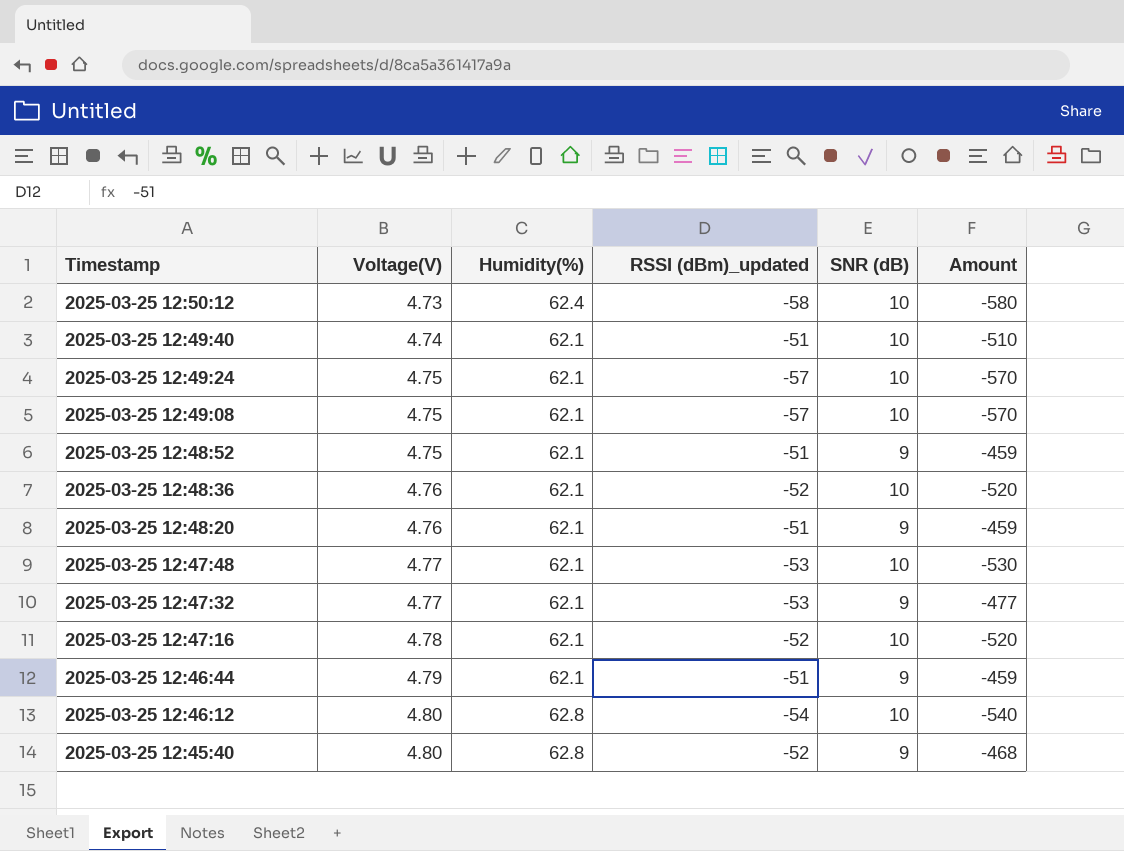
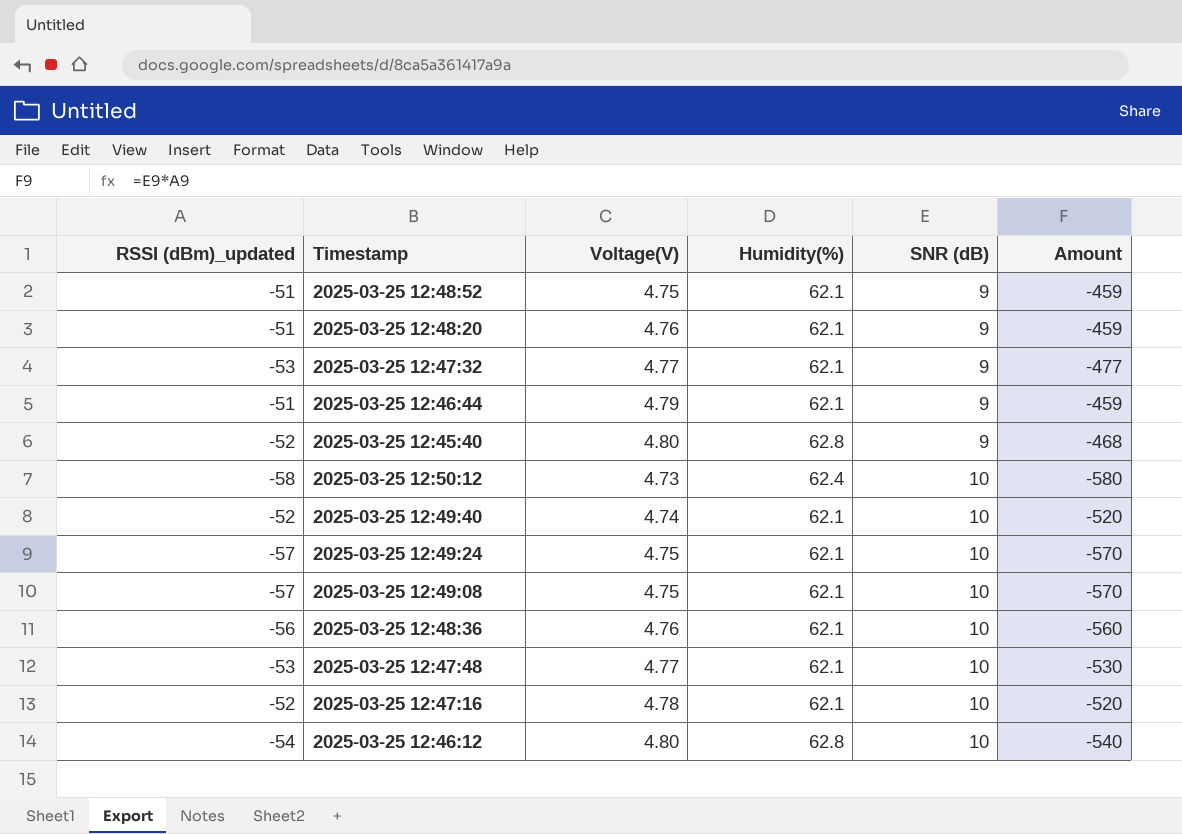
row order: Timestamp descending -> SNR (dB) ascending
column RSSI (dBm)_updated | position: 4 -> 1
2025-03-25 12:49:40 | RSSI (dBm)_updated: -51 -> -52
2025-03-25 12:49:40 | Amount: -510 -> -520
2025-03-25 12:48:36 | RSSI (dBm)_updated: -52 -> -56
2025-03-25 12:48:36 | Amount: -520 -> -560

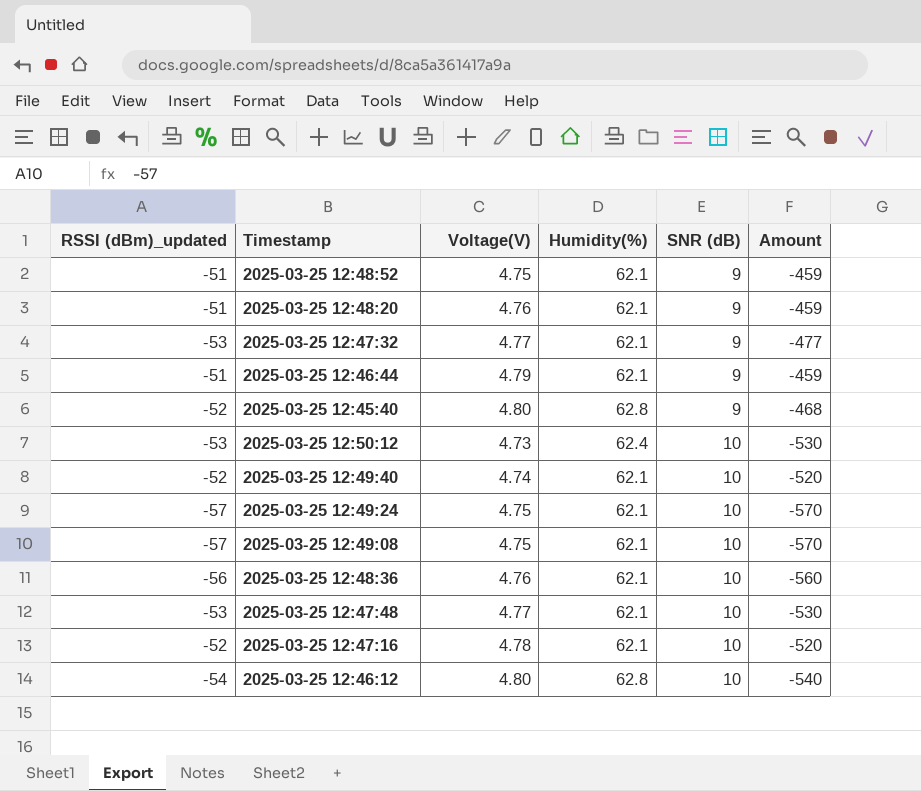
2025-03-25 12:50:12 | RSSI (dBm)_updated: -58 -> -53
2025-03-25 12:50:12 | Amount: -580 -> -530

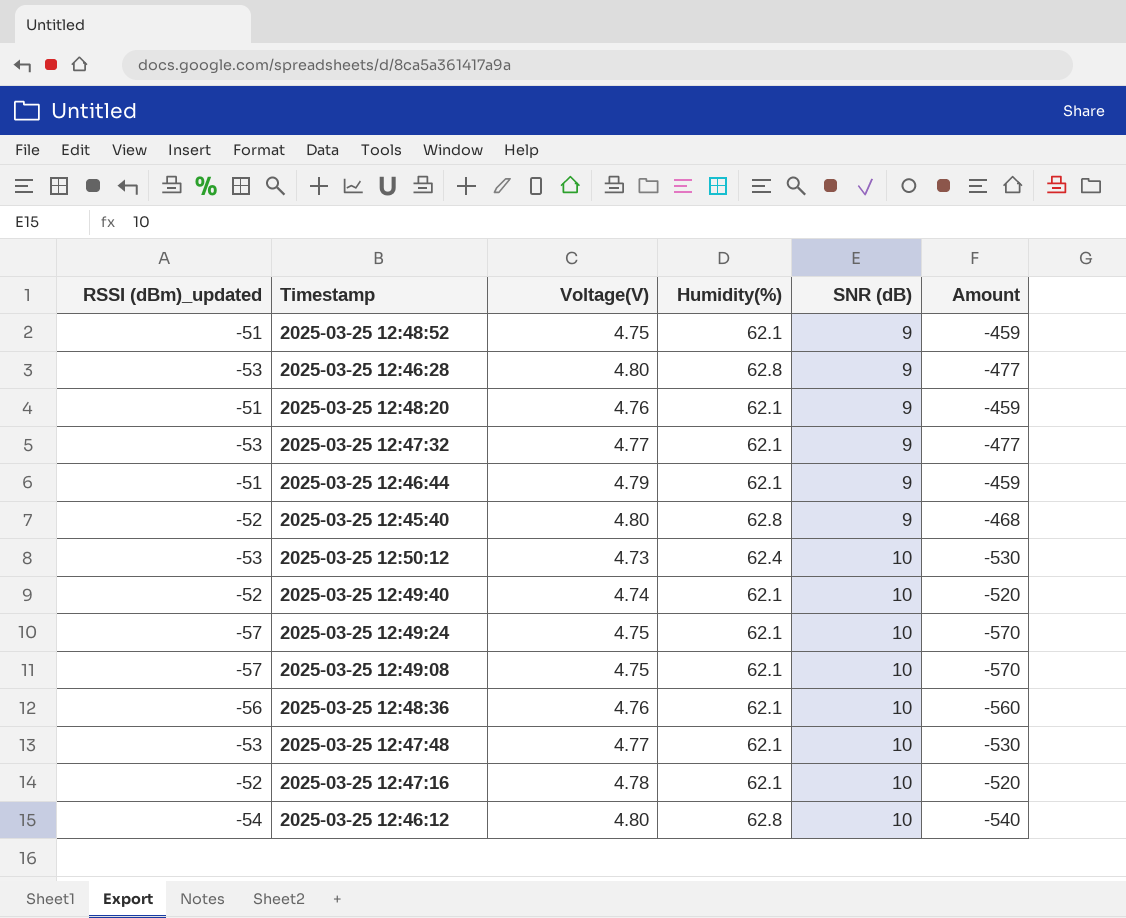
row 2025-03-25 12:46:28: none -> -53 | 4.80 | 62.8 | 9 | -477

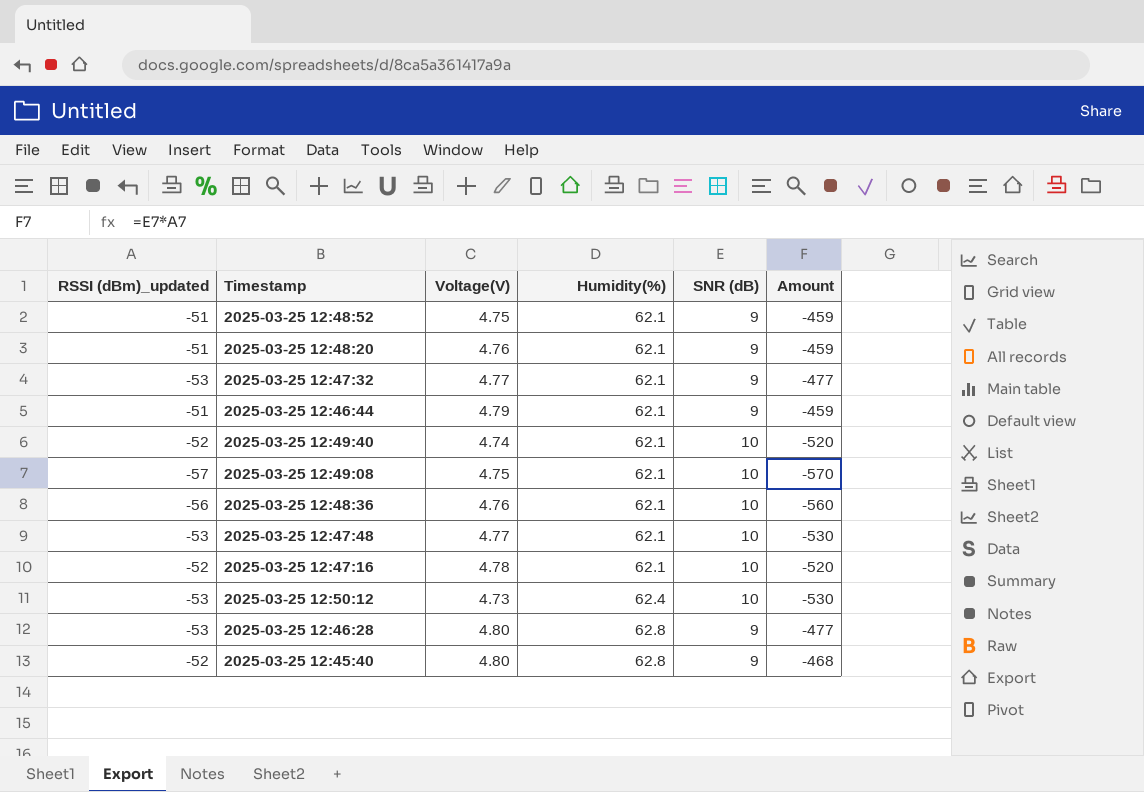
row order: SNR (dB) ascending -> Humidity(%) ascending
row 2025-03-25 12:49:24: -57 | 4.75 | 62.1 | 10 | -570 -> none
row 2025-03-25 12:46:12: -54 | 4.80 | 62.8 | 10 | -540 -> none

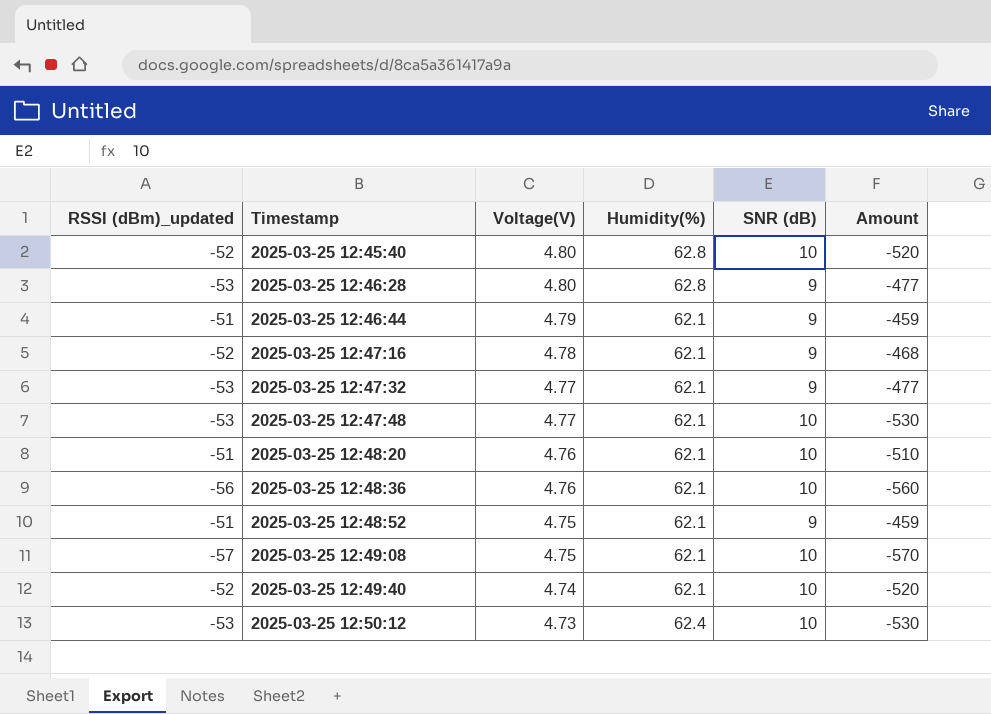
row order: Humidity(%) ascending -> Timestamp ascending
2025-03-25 12:45:40 | SNR (dB): 9 -> 10
2025-03-25 12:45:40 | Amount: -468 -> -520
2025-03-25 12:47:16 | SNR (dB): 10 -> 9
2025-03-25 12:47:16 | Amount: -520 -> -468
2025-03-25 12:48:20 | SNR (dB): 9 -> 10
2025-03-25 12:48:20 | Amount: -459 -> -510

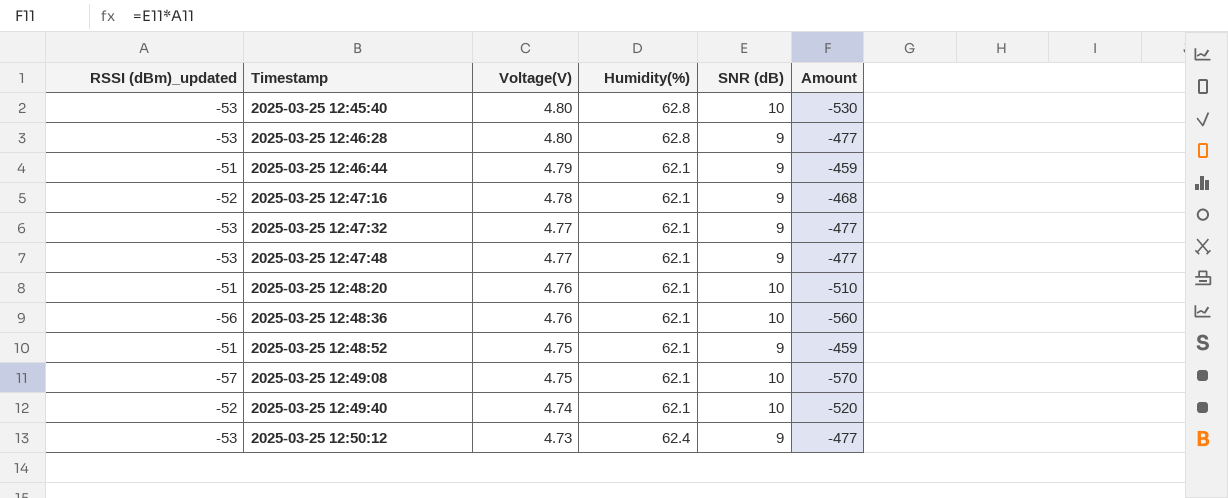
2025-03-25 12:45:40 | RSSI (dBm)_updated: -52 -> -53
2025-03-25 12:45:40 | Amount: -520 -> -530
2025-03-25 12:47:48 | SNR (dB): 10 -> 9
2025-03-25 12:47:48 | Amount: -530 -> -477
2025-03-25 12:50:12 | SNR (dB): 10 -> 9
2025-03-25 12:50:12 | Amount: -530 -> -477

